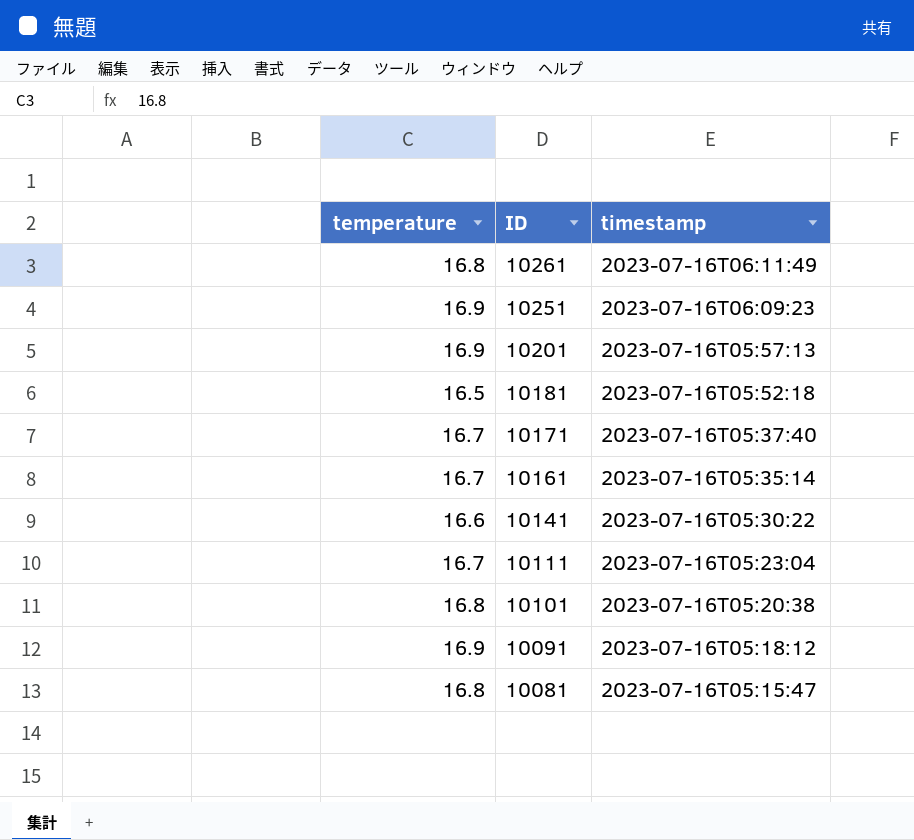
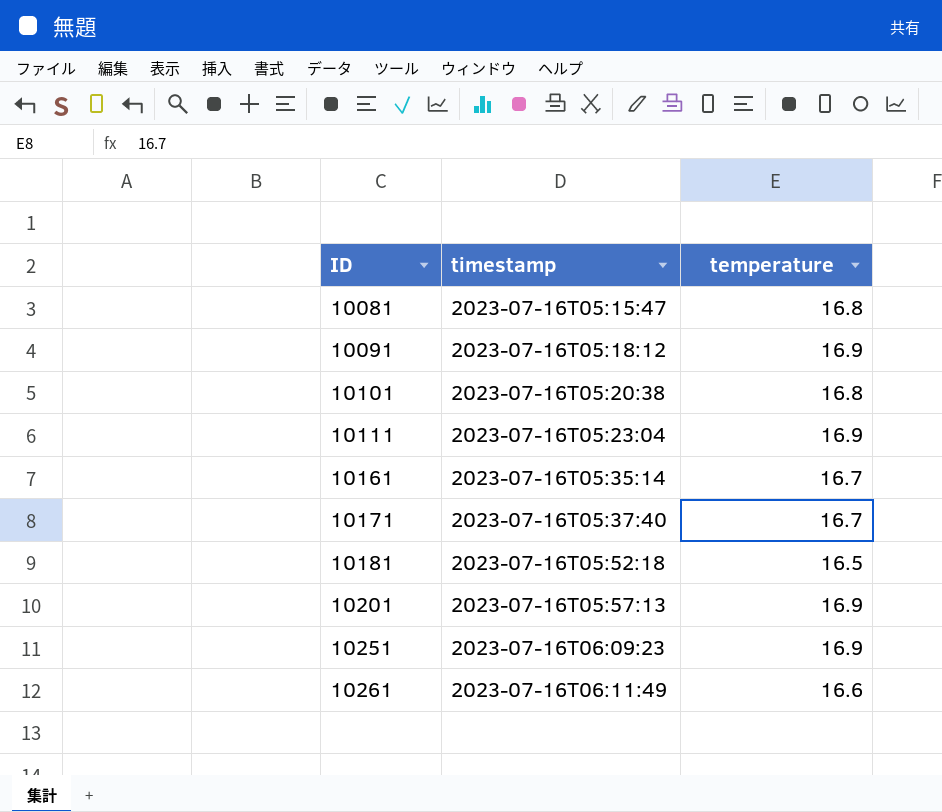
row order: ID descending -> ID ascending
column temperature | position: 1 -> 3
row 10141: 16.6 | 2023-07-16T05:30:22 -> none
10111 | temperature: 16.7 -> 16.9
10261 | temperature: 16.8 -> 16.6

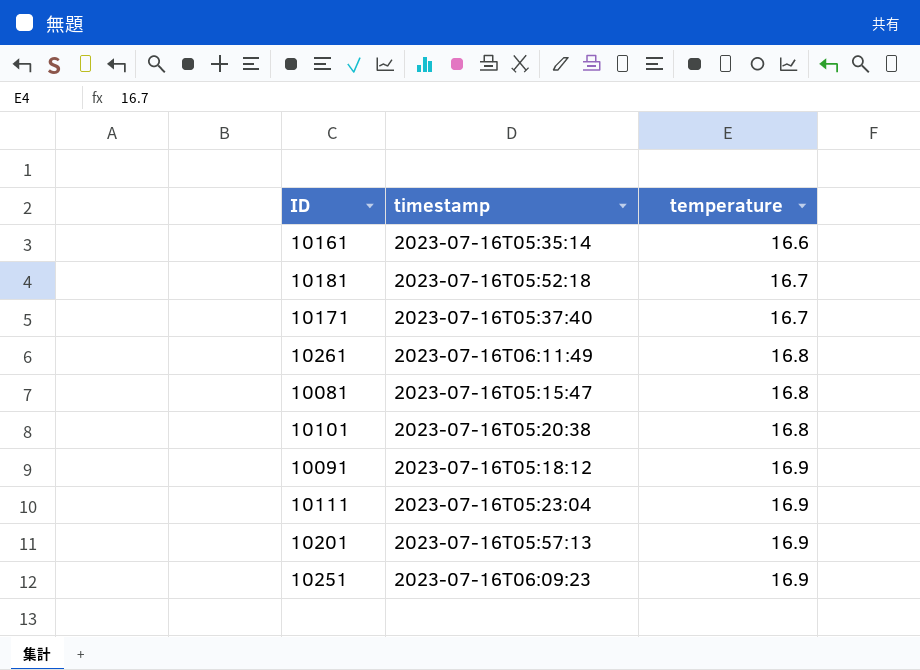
row order: ID ascending -> temperature ascending
10161 | temperature: 16.7 -> 16.6
10181 | temperature: 16.5 -> 16.7
10261 | temperature: 16.6 -> 16.8

